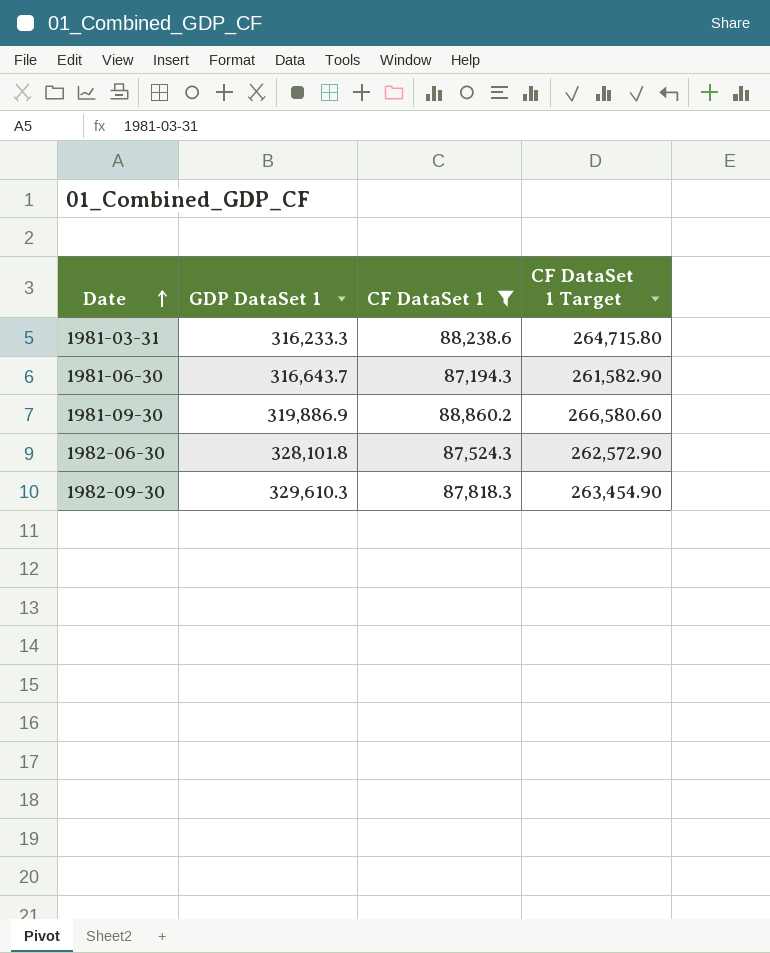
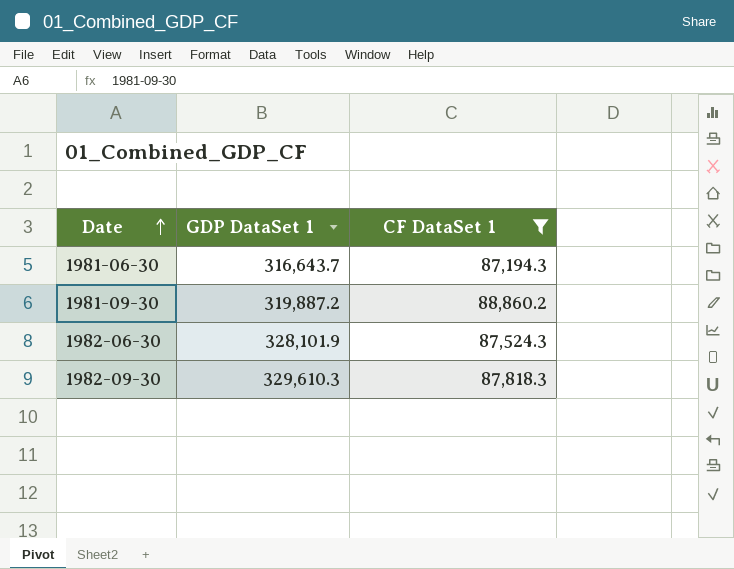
column CF DataSet 1 Target | formula: [CF DataSet 1] * 3 -> none
row 1981-03-31: 316,233.3 | 88,238.6 | 264,715.80 -> none
1981-09-30 | GDP DataSet 1: 319,886.9 -> 319,887.2
1982-06-30 | GDP DataSet 1: 328,101.8 -> 328,101.9

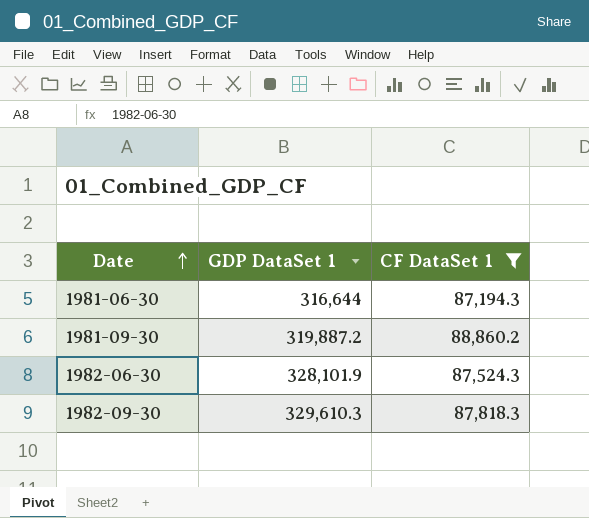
1981-06-30 | GDP DataSet 1: 316,643.7 -> 316,644

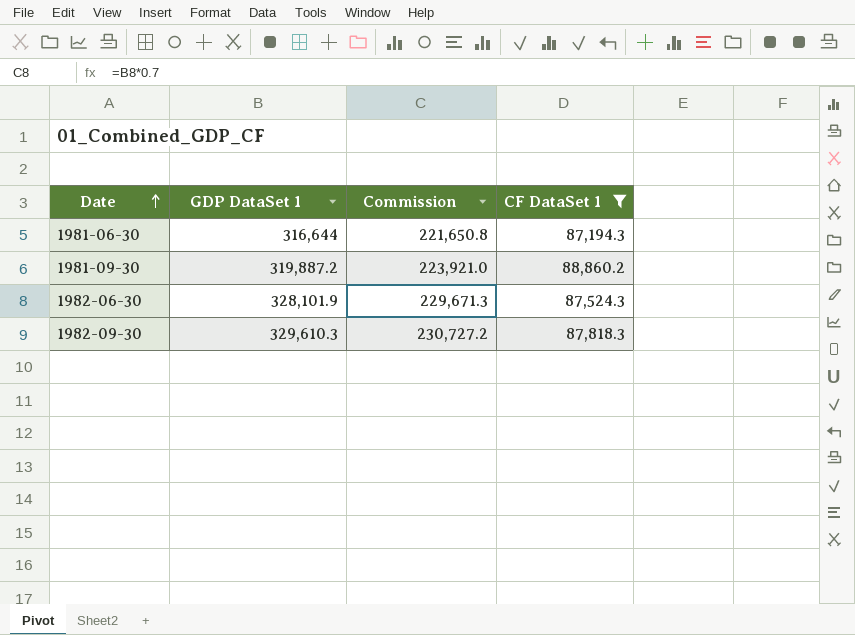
column Commission | formula: none -> [GDP DataSet 1] * 0.7

